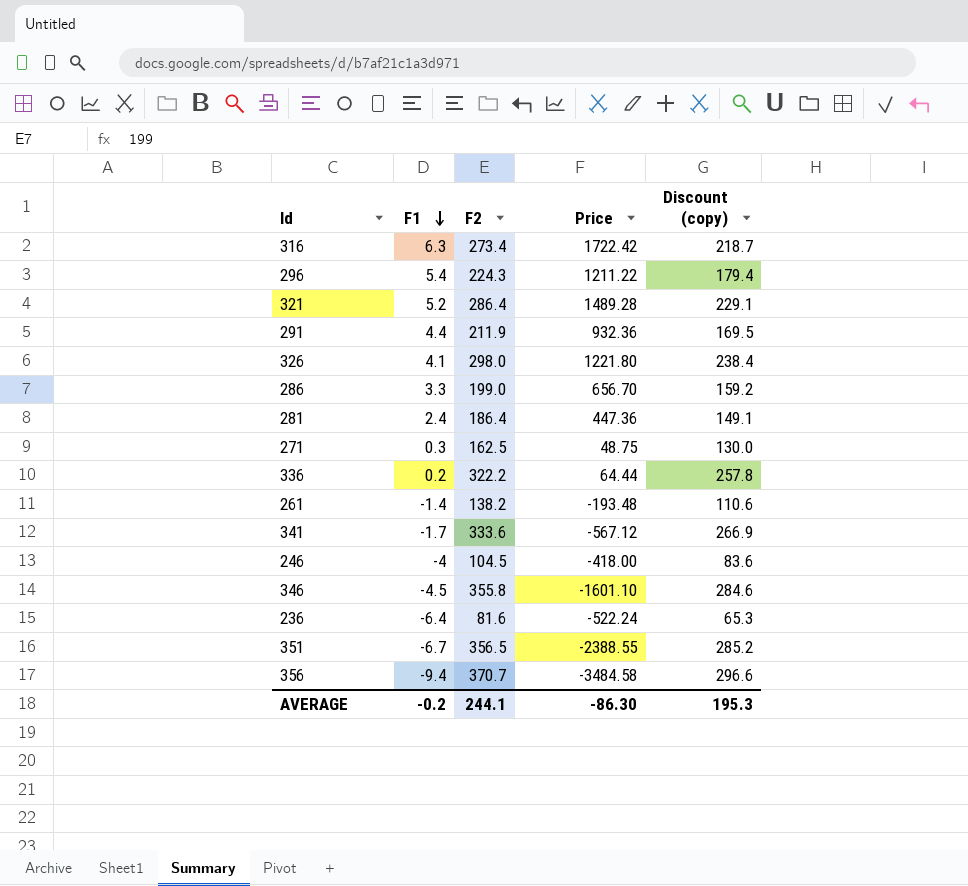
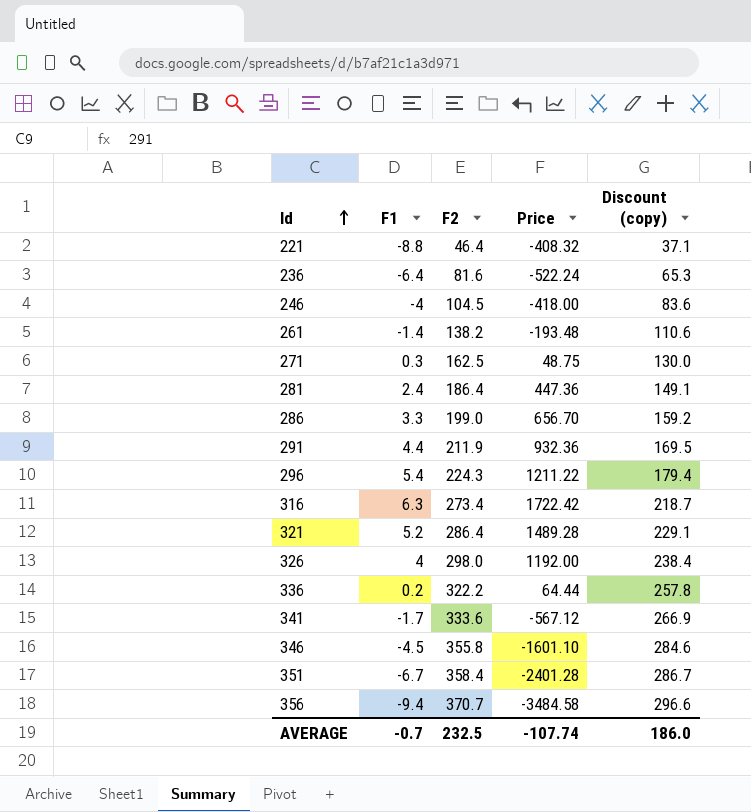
row order: F1 descending -> Id ascending
row 221: none -> -8.8 | 46.4 | -408.32 | 37.1
326 | F1: 4.1 -> 4
326 | Price: 1221.80 -> 1192.00
351 | F2: 356.5 -> 358.4
351 | Price: -2388.55 -> -2401.28
351 | Discount (copy): 285.2 -> 286.7
AVERAGE | F1: -0.2 -> -0.7
AVERAGE | F2: 244.1 -> 232.5
AVERAGE | Price: -86.30 -> -107.74
AVERAGE | Discount (copy): 195.3 -> 186.0

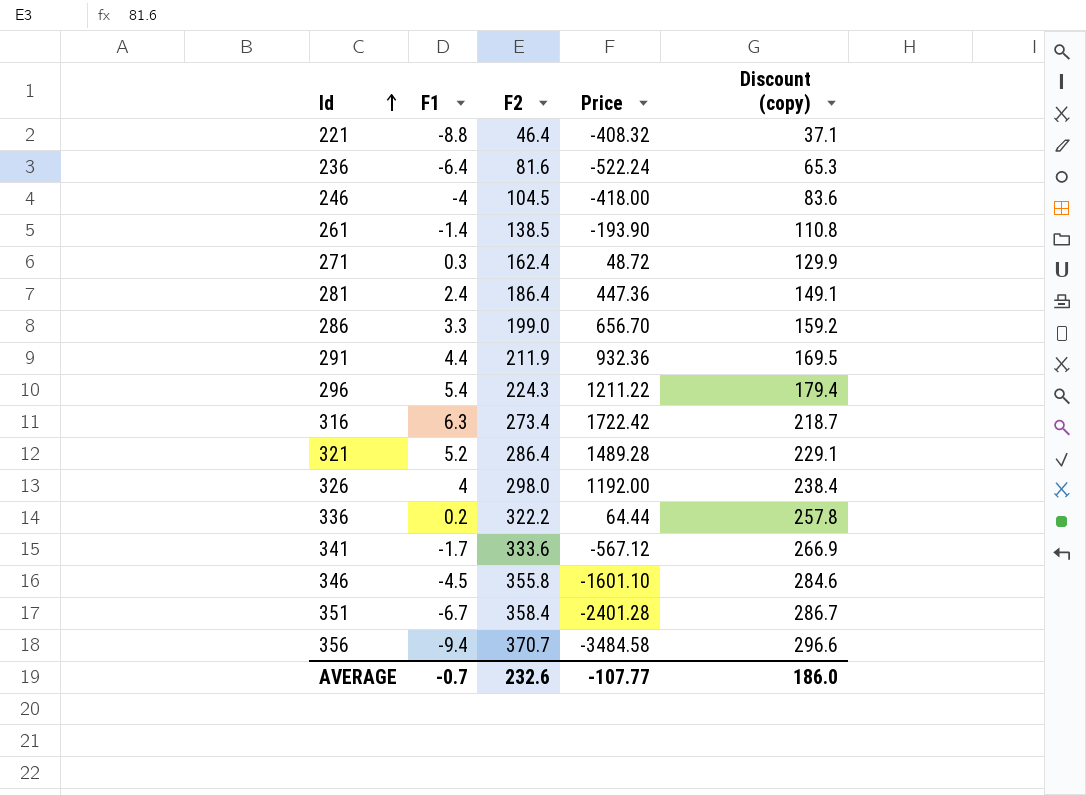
261 | F2: 138.2 -> 138.5
261 | Price: -193.48 -> -193.90
261 | Discount (copy): 110.6 -> 110.8
271 | F2: 162.5 -> 162.4
271 | Price: 48.75 -> 48.72
271 | Discount (copy): 130.0 -> 129.9
AVERAGE | F2: 232.5 -> 232.6
AVERAGE | Price: -107.74 -> -107.77

